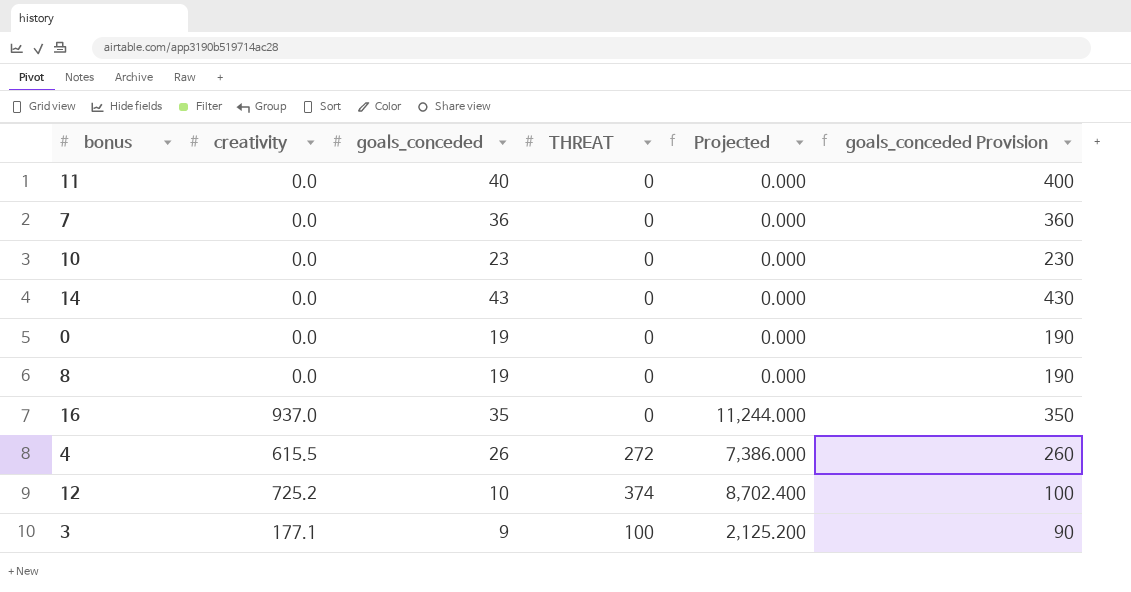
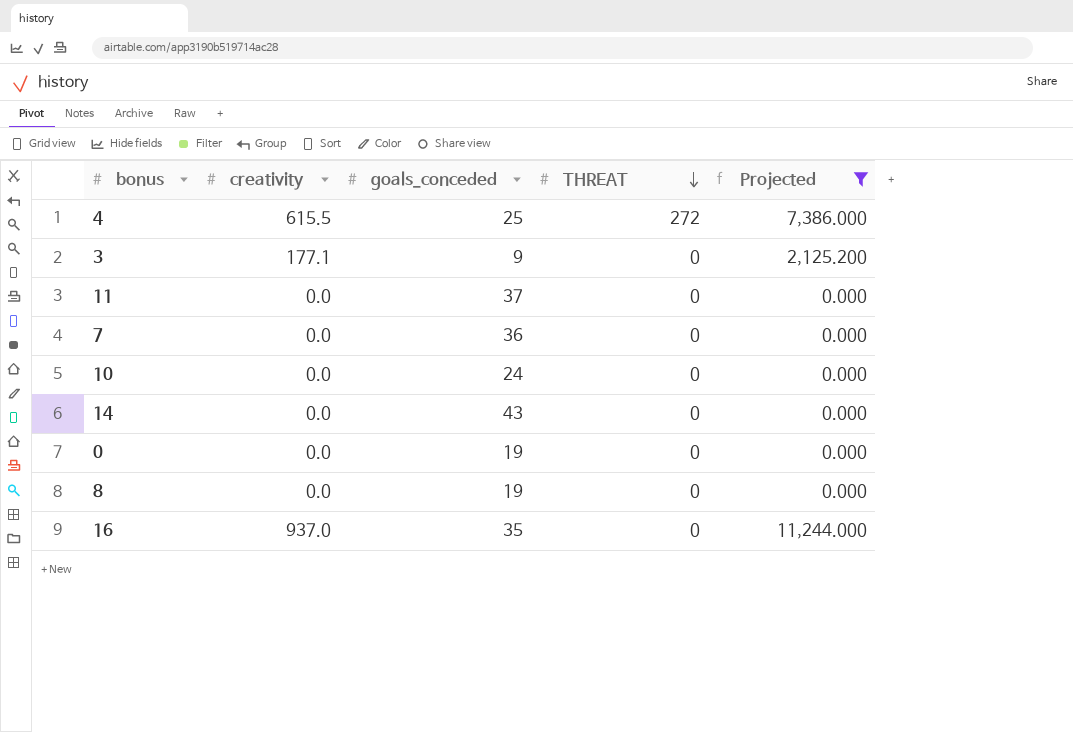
filter: none -> Projected != 8,702.400
row order: none -> THREAT descending
column goals_conceded Provision | formula: [goals_conceded] * 10 -> none
4 | goals_conceded: 26 -> 25
3 | THREAT: 100 -> 0
11 | goals_conceded: 40 -> 37
10 | goals_conceded: 23 -> 24

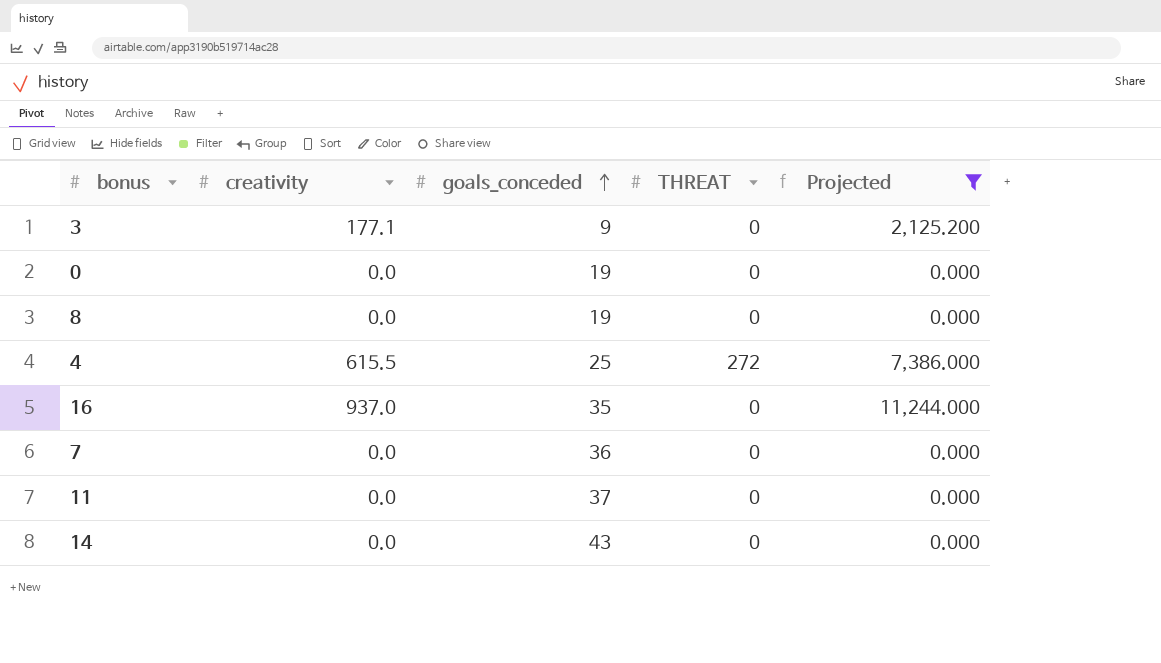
row order: THREAT descending -> goals_conceded ascending
row 10: 0.0 | 24 | 0 | 0.000 -> none

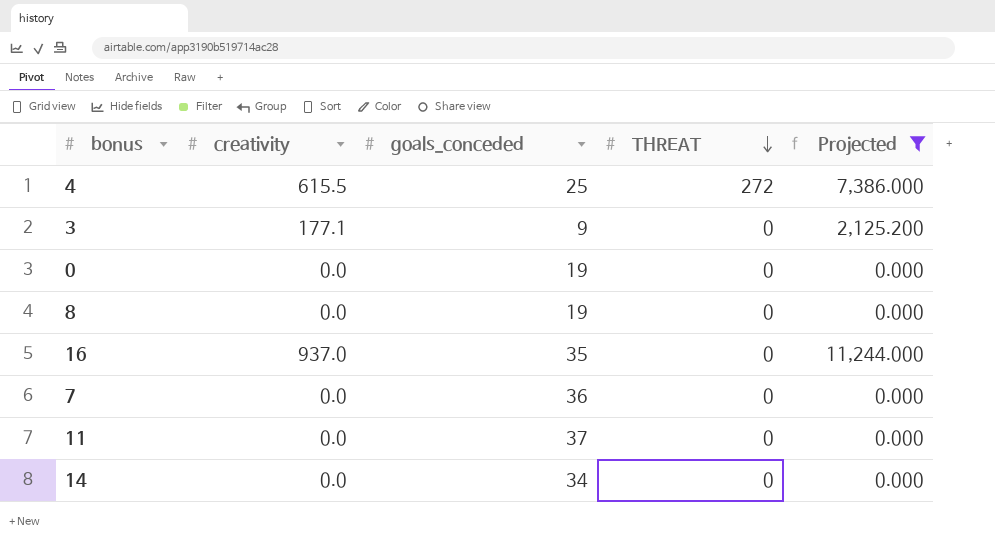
row order: goals_conceded ascending -> THREAT descending
14 | goals_conceded: 43 -> 34

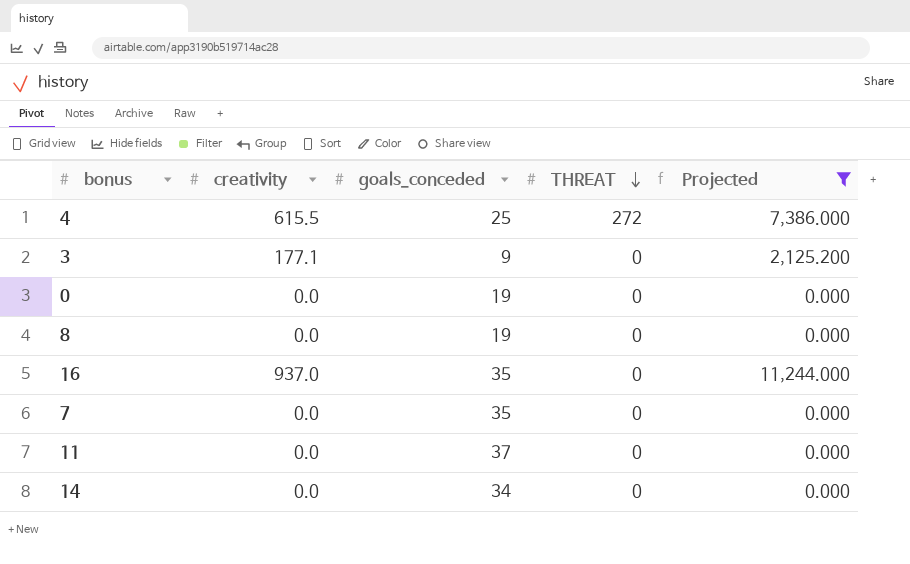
7 | goals_conceded: 36 -> 35

